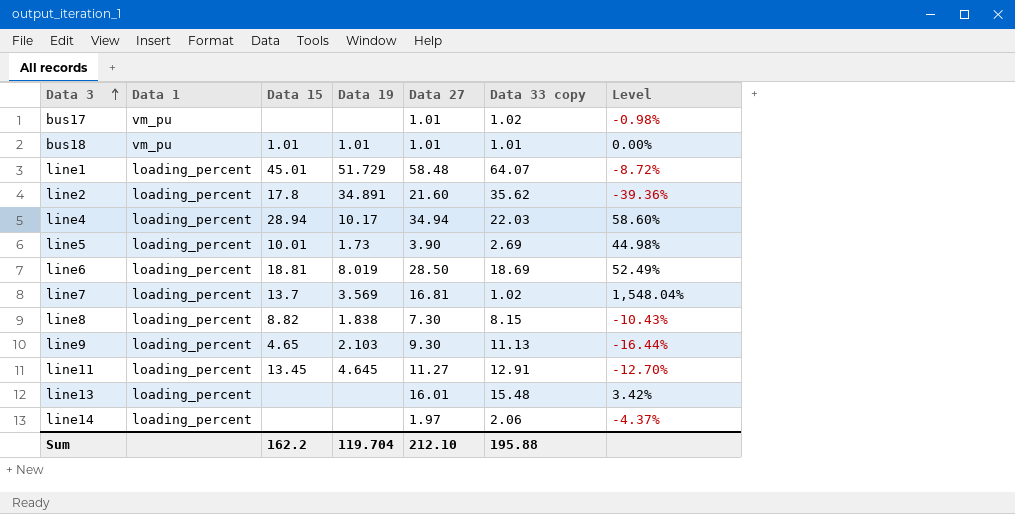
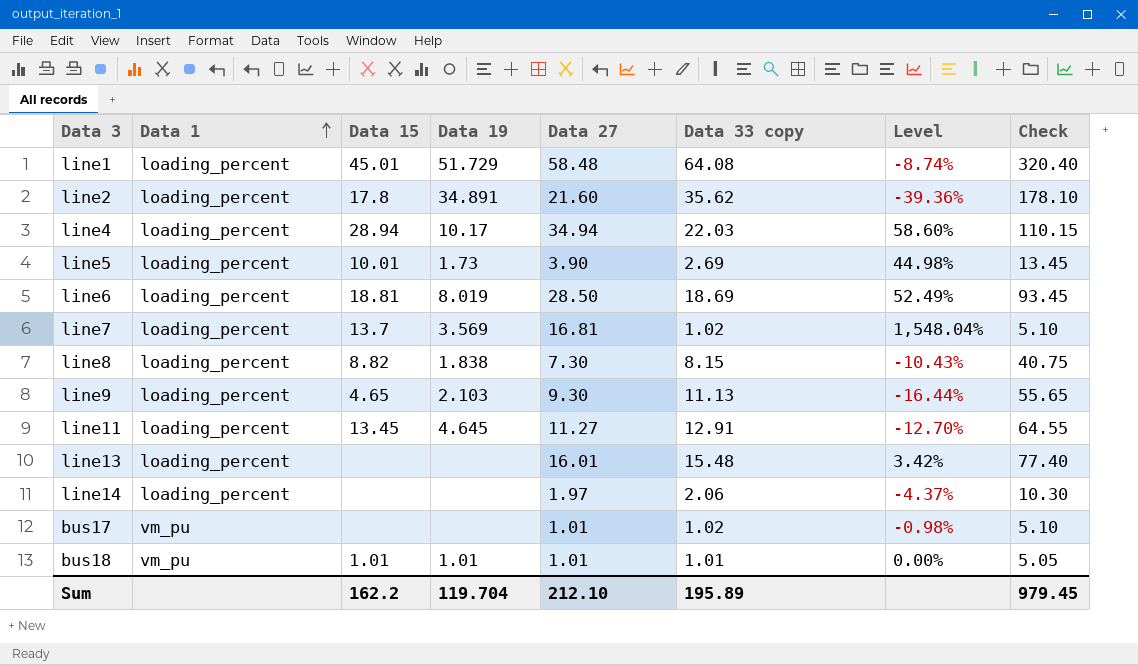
row order: Data 3 ascending -> Data 1 ascending
column Check | formula: none -> [Data 33 copy] * 5
line1 | Data 33 copy: 64.07 -> 64.08
line1 | Level: -8.72% -> -8.74%
Sum | Data 33 copy: 195.88 -> 195.89

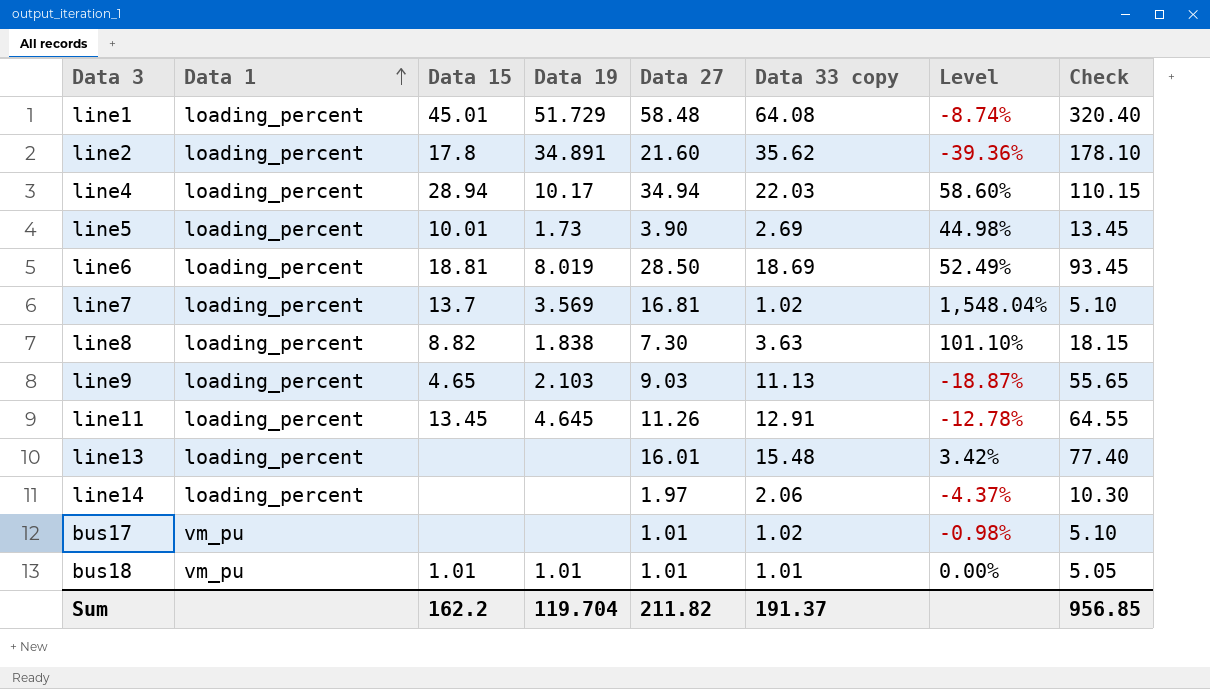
line8 | Data 33 copy: 8.15 -> 3.63
line8 | Level: -10.43% -> 101.10%
line8 | Check: 40.75 -> 18.15
line9 | Data 27: 9.30 -> 9.03
line9 | Level: -16.44% -> -18.87%
line11 | Data 27: 11.27 -> 11.26
line11 | Level: -12.70% -> -12.78%
Sum | Data 27: 212.10 -> 211.82
Sum | Data 33 copy: 195.89 -> 191.37
Sum | Check: 979.45 -> 956.85

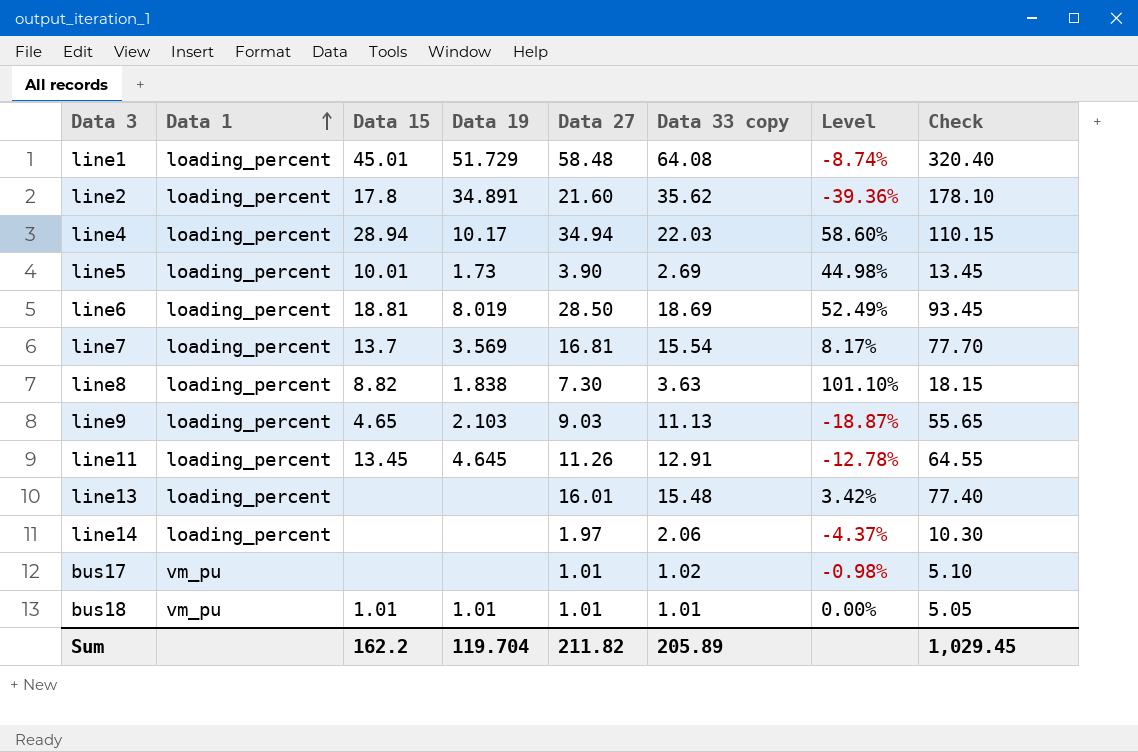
line7 | Data 33 copy: 1.02 -> 15.54
line7 | Level: 1,548.04% -> 8.17%
line7 | Check: 5.10 -> 77.70
Sum | Data 33 copy: 191.37 -> 205.89
Sum | Check: 956.85 -> 1,029.45

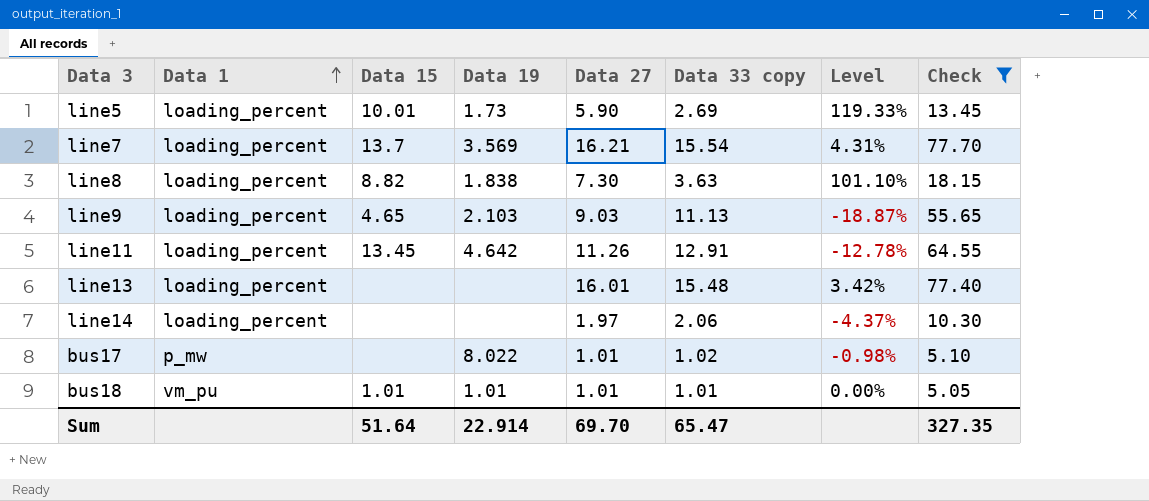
filter: none -> Check <= 77.70
line5 | Data 27: 3.90 -> 5.90
line5 | Level: 44.98% -> 119.33%
line7 | Data 27: 16.81 -> 16.21
line7 | Level: 8.17% -> 4.31%
line11 | Data 19: 4.645 -> 4.642
bus17 | Data 1: vm_pu -> p_mw
bus17 | Data 19: none -> 8.022
Sum | Data 15: 162.2 -> 51.64
Sum | Data 19: 119.704 -> 22.914
Sum | Data 27: 211.82 -> 69.70
Sum | Data 33 copy: 205.89 -> 65.47
Sum | Check: 1,029.45 -> 327.35

